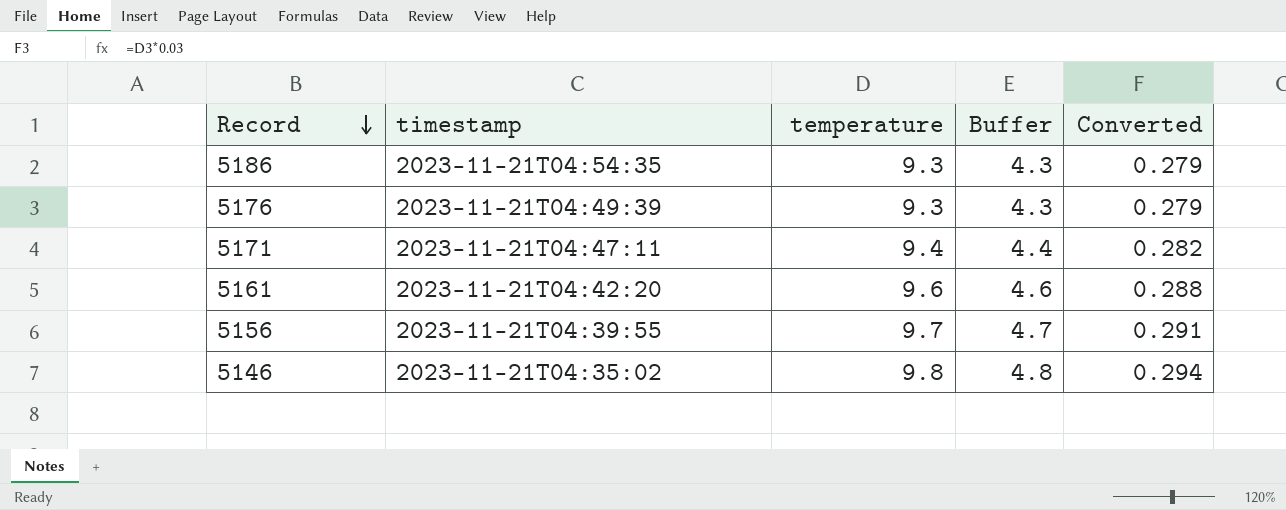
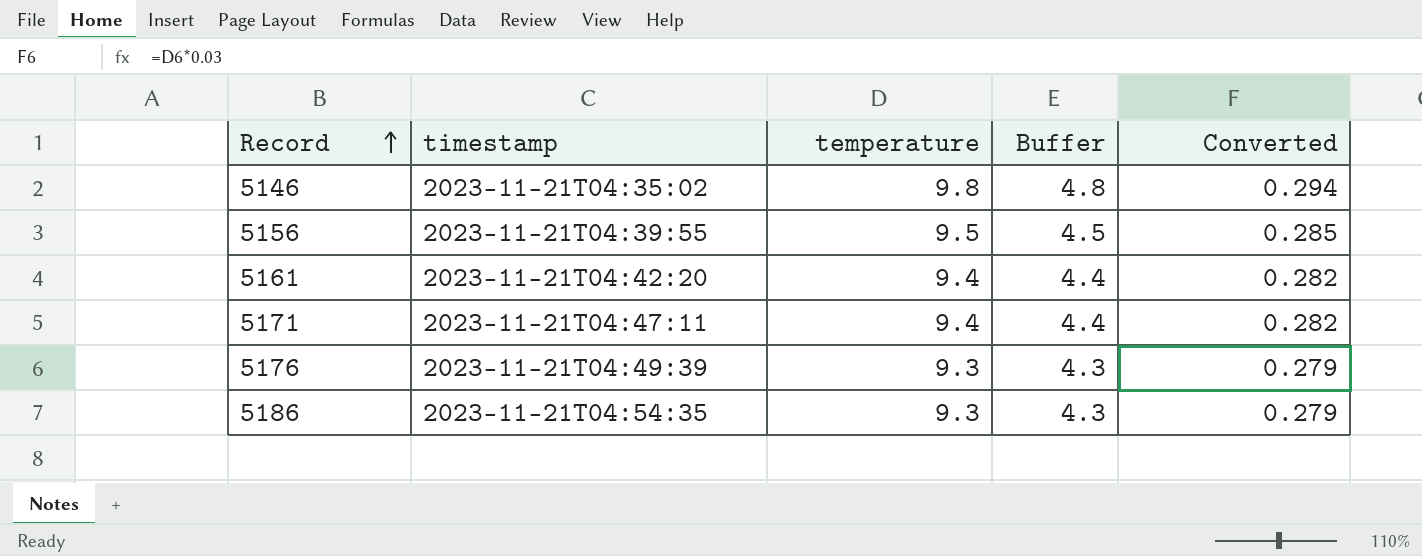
row order: Record descending -> Record ascending
5156 | temperature: 9.7 -> 9.5
5156 | Buffer: 4.7 -> 4.5
5156 | Converted: 0.291 -> 0.285
5161 | temperature: 9.6 -> 9.4
5161 | Buffer: 4.6 -> 4.4
5161 | Converted: 0.288 -> 0.282

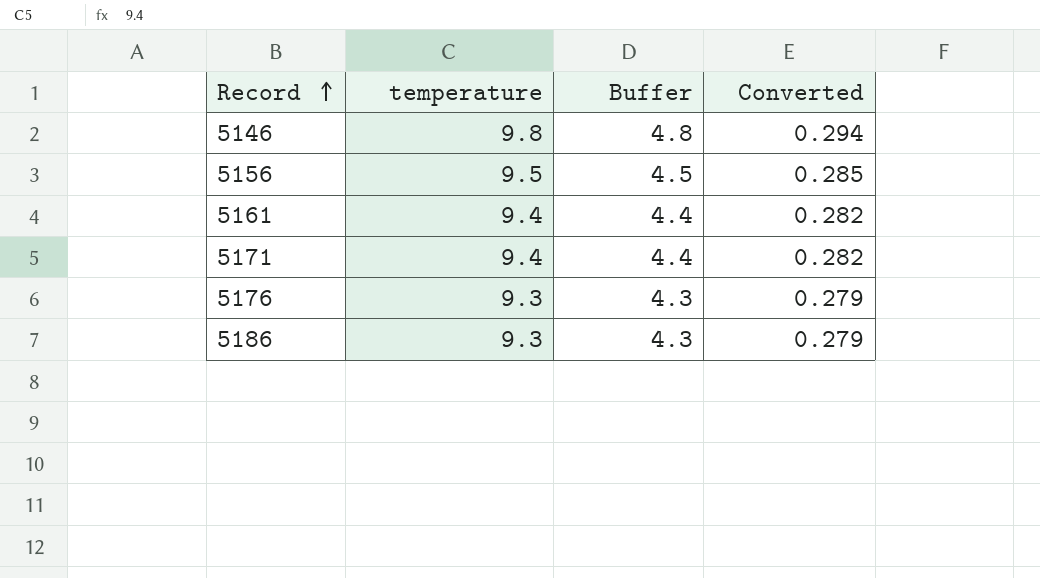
column timestamp | position: 2 -> none

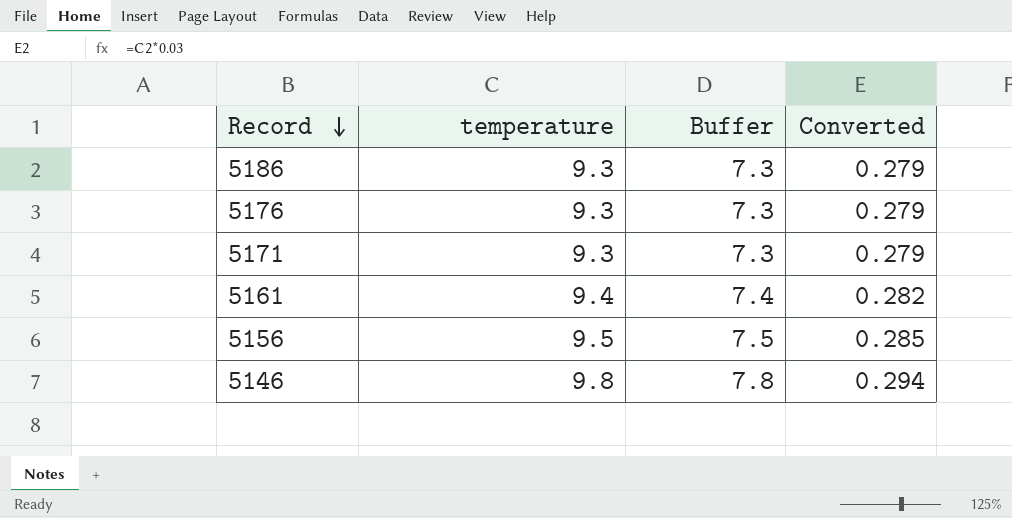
row order: Record ascending -> Record descending
column Buffer | formula: [temperature] - 5 -> [temperature] - 2
5171 | temperature: 9.4 -> 9.3
5171 | Converted: 0.282 -> 0.279

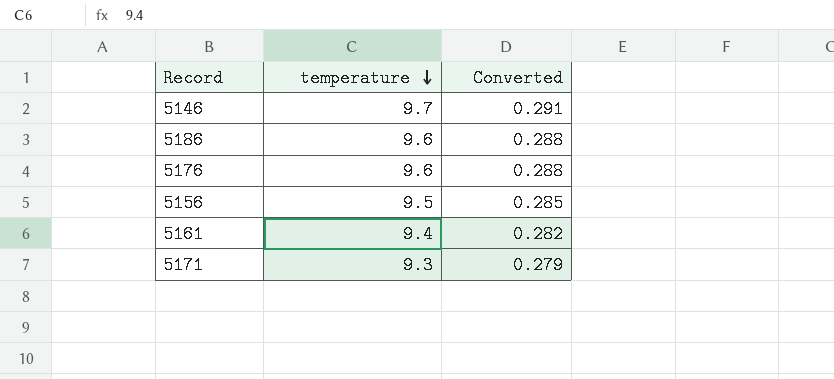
row order: Record descending -> temperature descending
column Buffer | formula: [temperature] - 2 -> none
5146 | temperature: 9.8 -> 9.7
5146 | Converted: 0.294 -> 0.291
5186 | temperature: 9.3 -> 9.6
5186 | Converted: 0.279 -> 0.288
5176 | temperature: 9.3 -> 9.6
5176 | Converted: 0.279 -> 0.288

